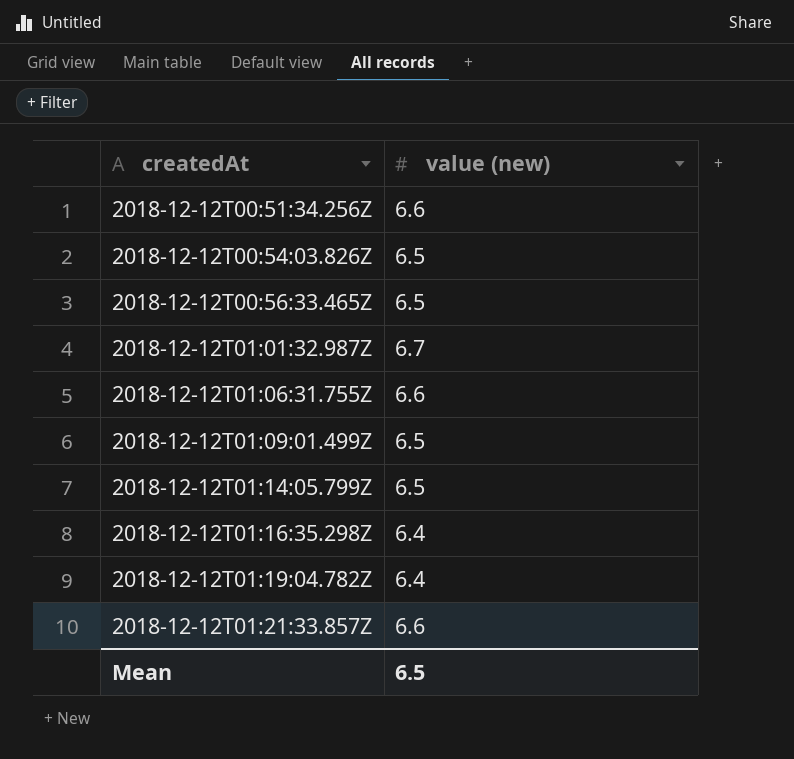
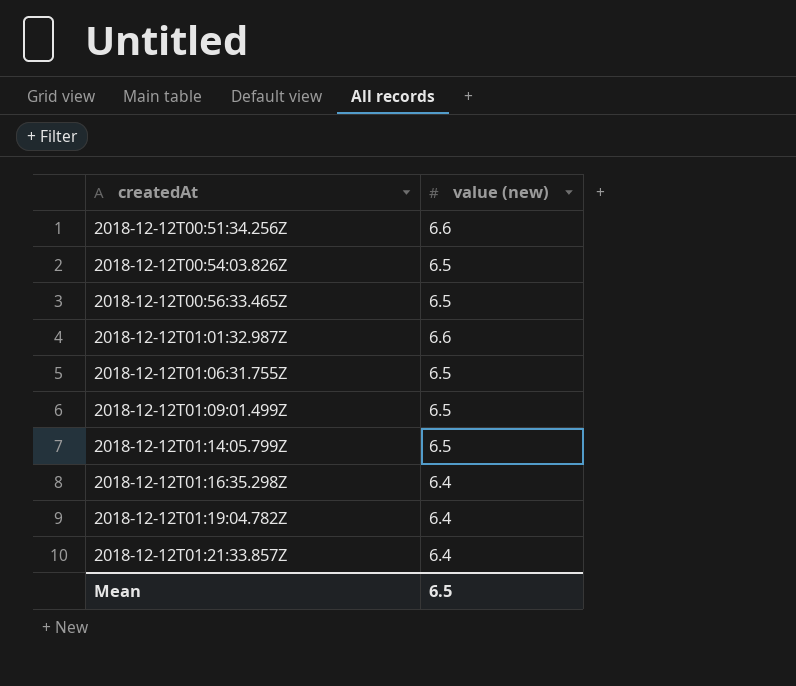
2018-12-12T01:01:32.987Z | value (new): 6.7 -> 6.6
2018-12-12T01:06:31.755Z | value (new): 6.6 -> 6.5
2018-12-12T01:21:33.857Z | value (new): 6.6 -> 6.4

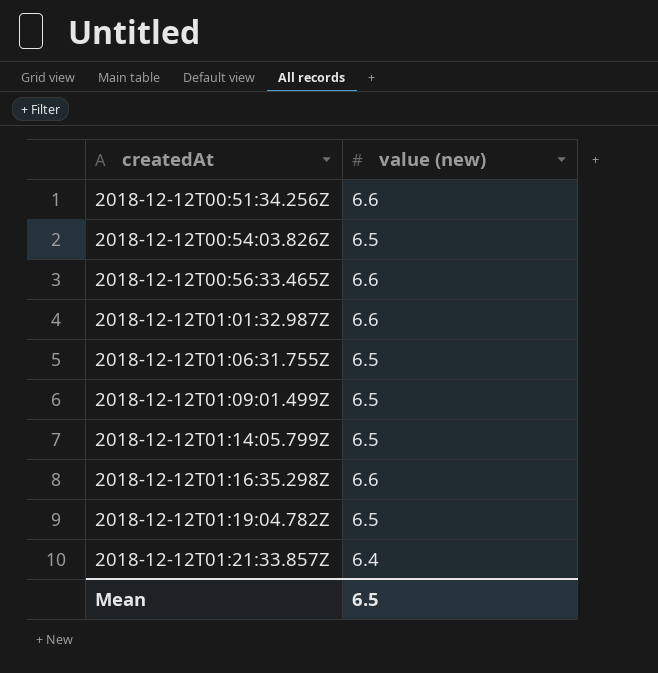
2018-12-12T00:56:33.465Z | value (new): 6.5 -> 6.6
2018-12-12T01:16:35.298Z | value (new): 6.4 -> 6.6
2018-12-12T01:19:04.782Z | value (new): 6.4 -> 6.5

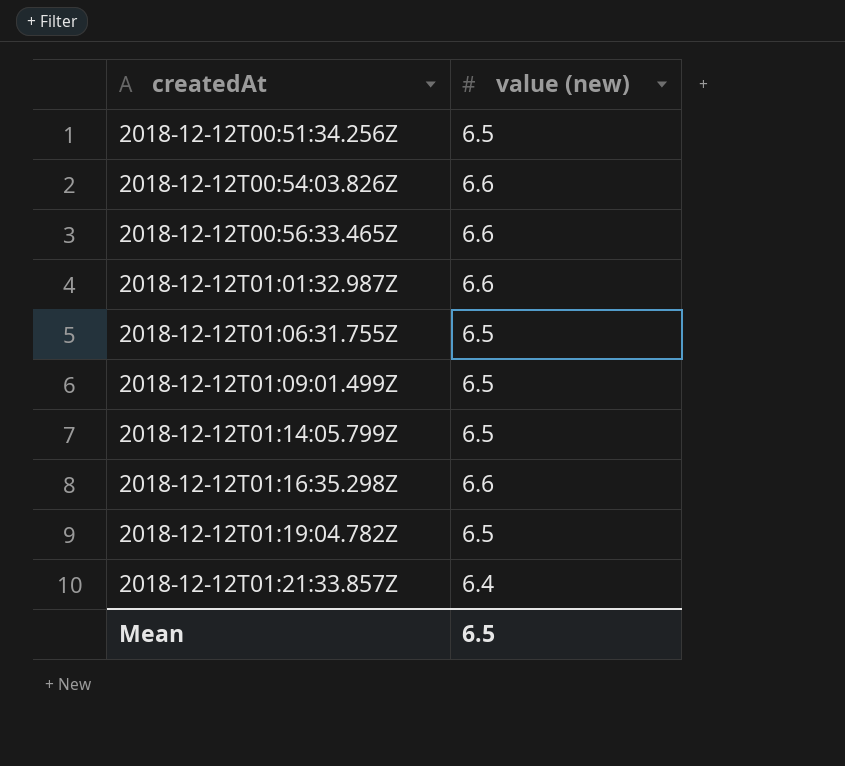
2018-12-12T00:51:34.256Z | value (new): 6.6 -> 6.5
2018-12-12T00:54:03.826Z | value (new): 6.5 -> 6.6

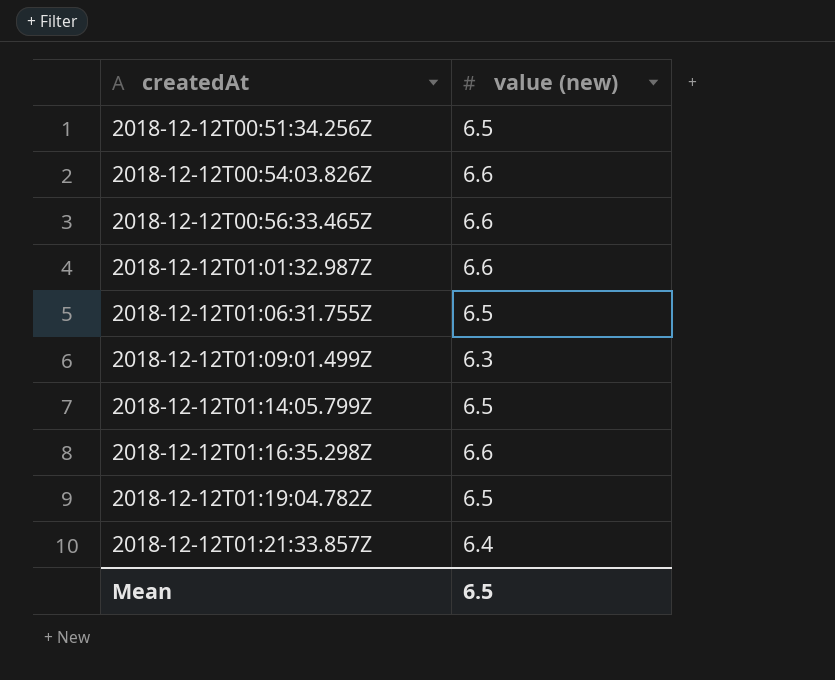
2018-12-12T01:09:01.499Z | value (new): 6.5 -> 6.3

